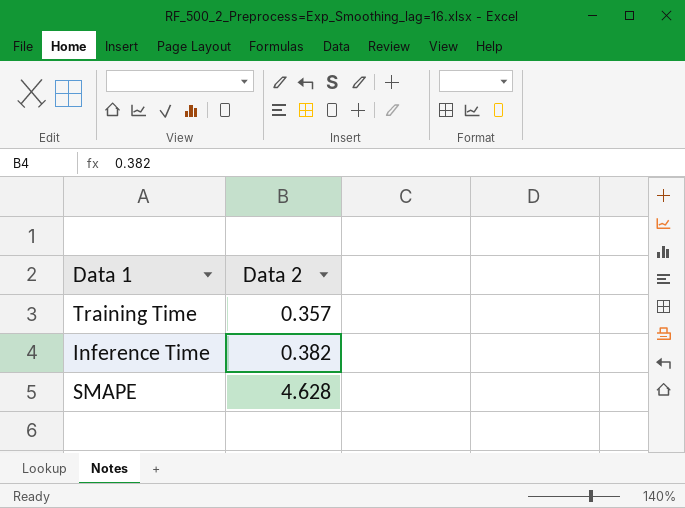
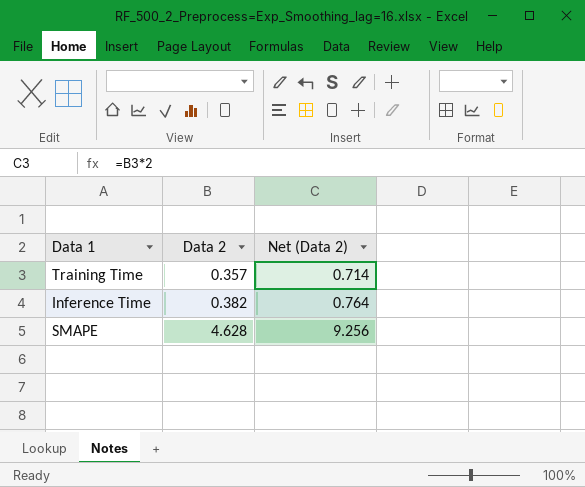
column Net (Data 2) | formula: none -> [Data 2] * 2

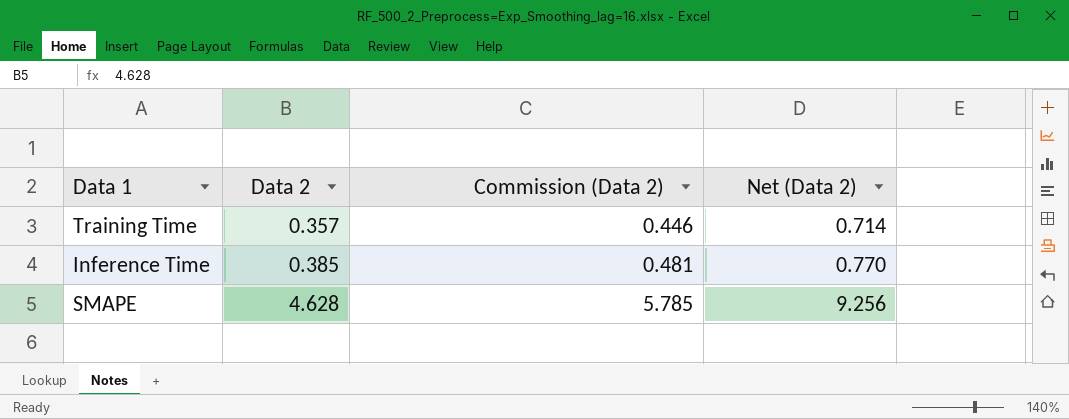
column Commission (Data 2) | formula: none -> [Data 2] * 1.25
Inference Time | Data 2: 0.382 -> 0.385
Inference Time | Net (Data 2): 0.764 -> 0.770

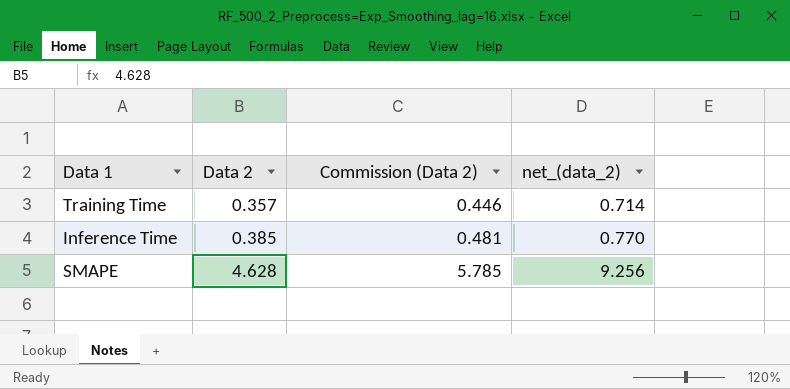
column name: Net (Data 2) -> net_(data_2)

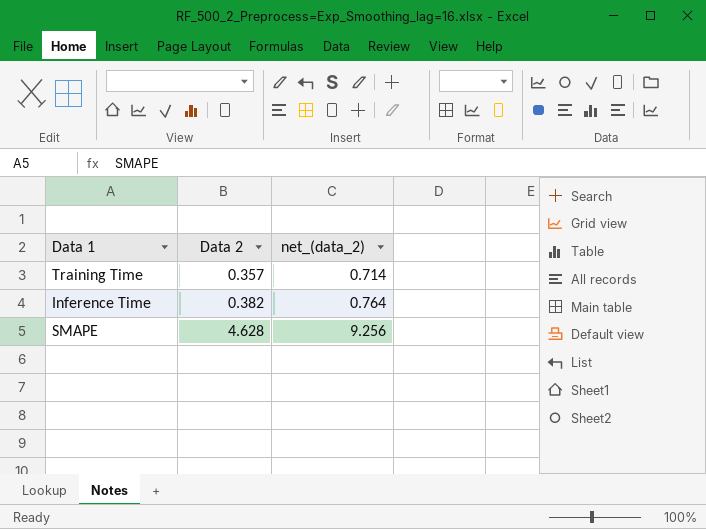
column Commission (Data 2) | formula: [Data 2] * 1.25 -> none
Inference Time | Data 2: 0.385 -> 0.382
Inference Time | net_(data_2): 0.770 -> 0.764

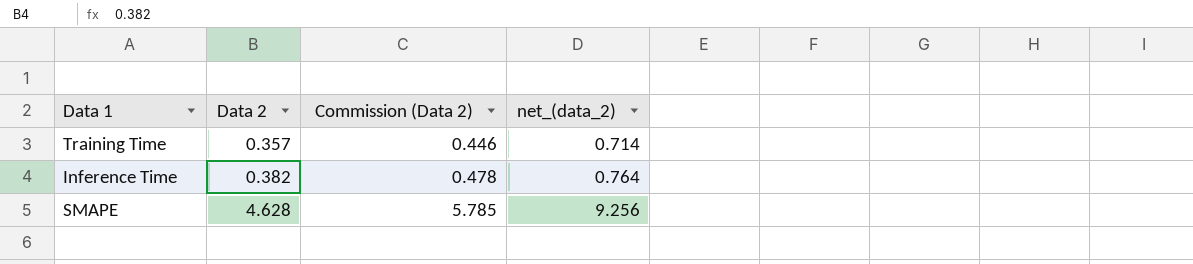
column Commission (Data 2) | formula: none -> [Data 2] * 1.25

